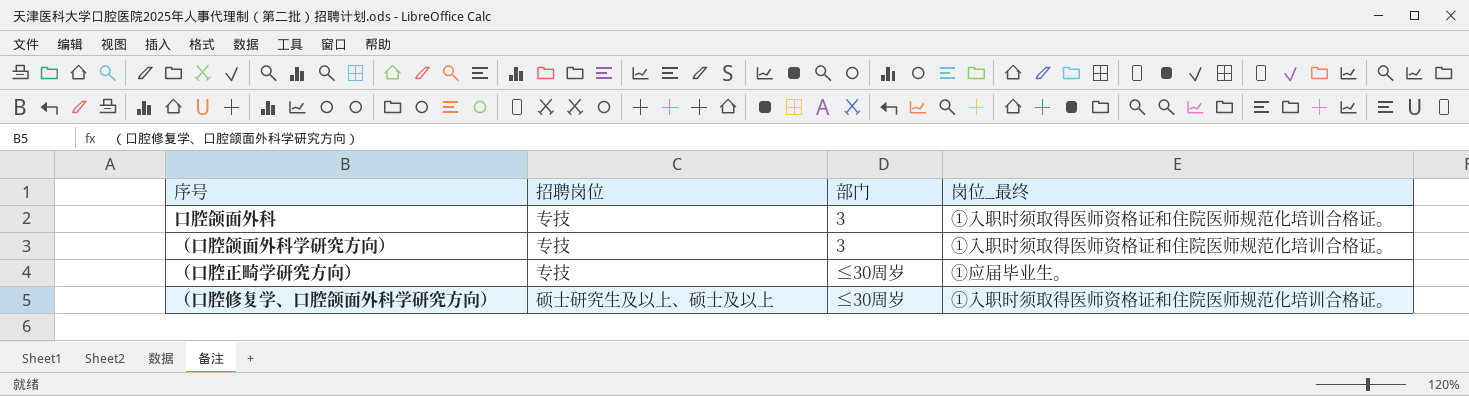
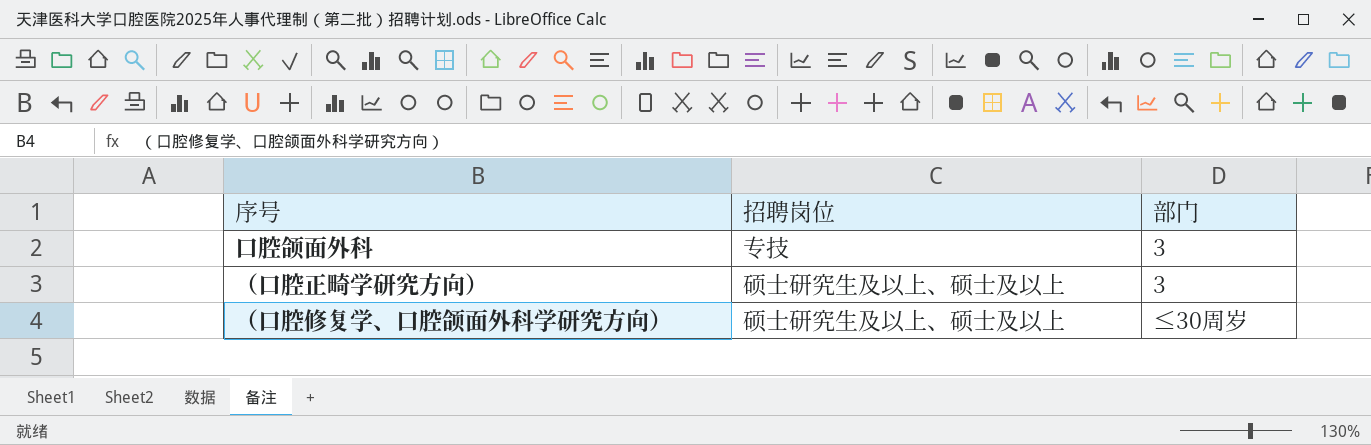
column 岗位_最终 | position: 4 -> none
row （口腔颌面外科学研究方向）: 专技 | 3 | ①入职时须取得医师资格证和住院医师规范化培训合格证。 -> none
（口腔正畸学研究方向） | 招聘岗位: 专技 -> 硕士研究生及以上、硕士及以上
（口腔正畸学研究方向） | 部门: ≤30周岁 -> 3

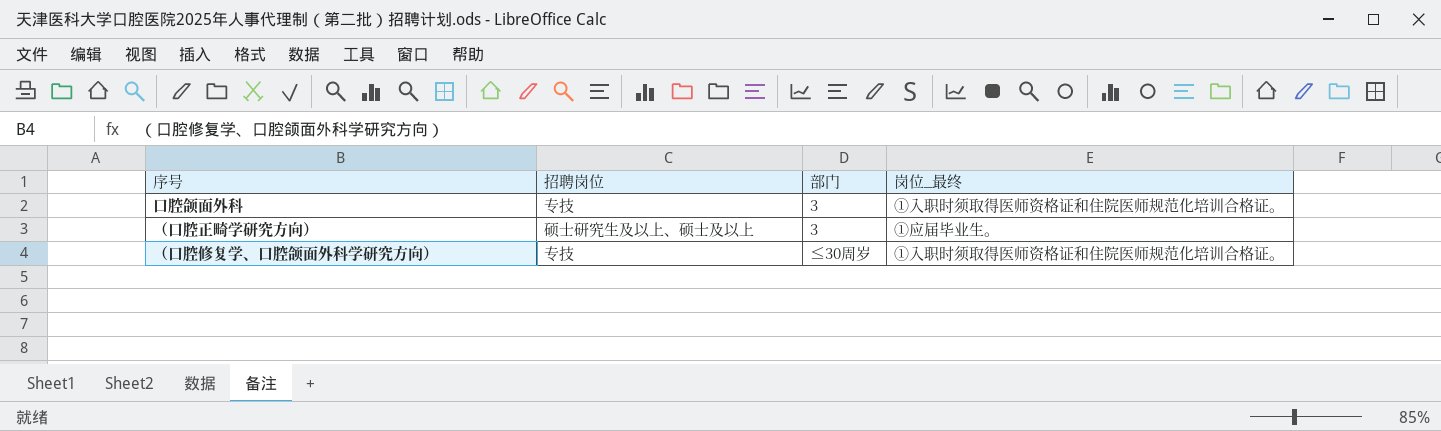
column 岗位_最终 | position: none -> 4
（口腔修复学、口腔颌面外科学研究方向） | 招聘岗位: 硕士研究生及以上、硕士及以上 -> 专技

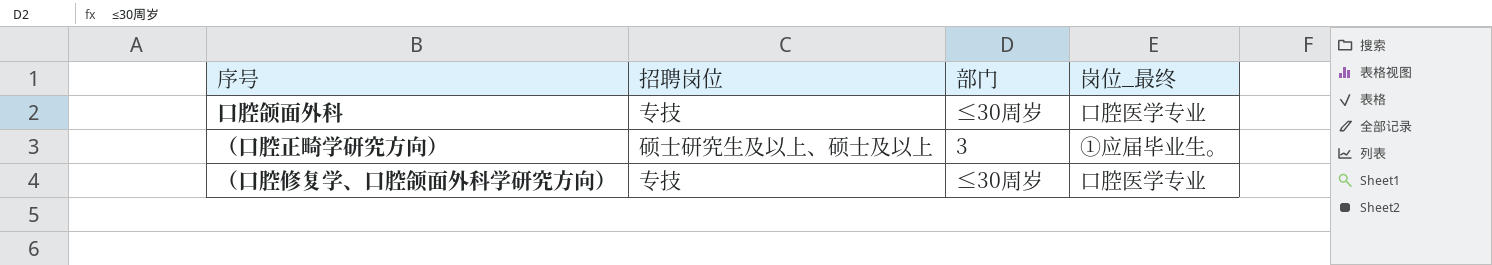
口腔颌面外科 | 部门: 3 -> ≤30周岁
口腔颌面外科 | 岗位_最终: ①入职时须取得医师资格证和住院医师规范化培训合格证。 -> 口腔医学专业
（口腔修复学、口腔颌面外科学研究方向） | 岗位_最终: ①入职时须取得医师资格证和住院医师规范化培训合格证。 -> 口腔医学专业

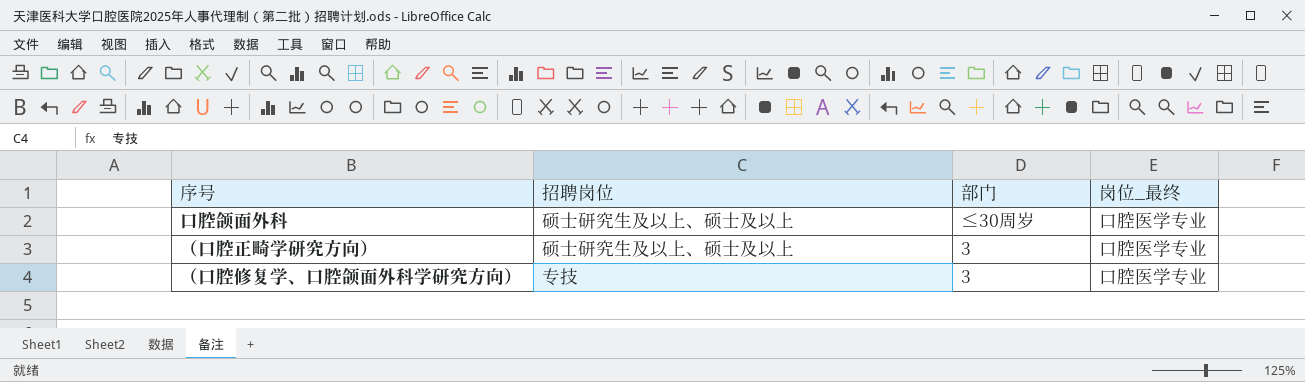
口腔颌面外科 | 招聘岗位: 专技 -> 硕士研究生及以上、硕士及以上
（口腔正畸学研究方向） | 岗位_最终: ①应届毕业生。 -> 口腔医学专业
（口腔修复学、口腔颌面外科学研究方向） | 部门: ≤30周岁 -> 3

